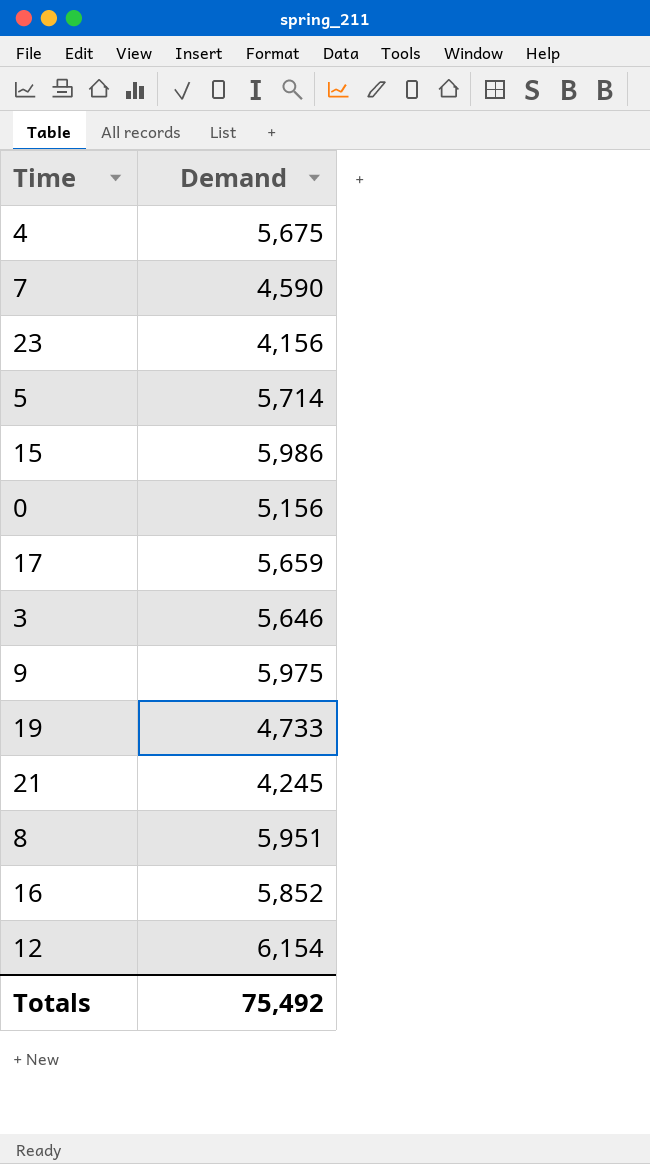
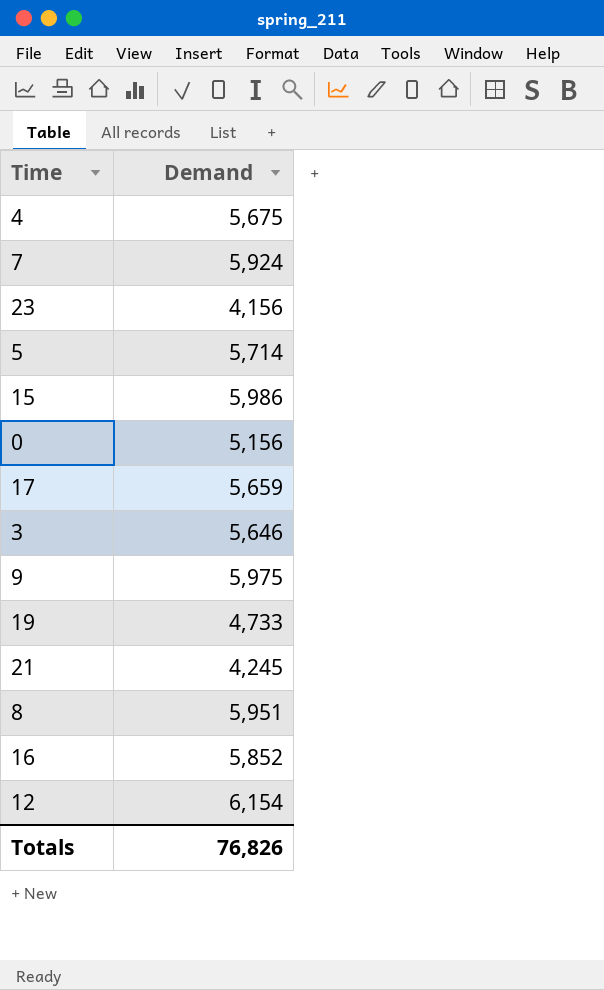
7 | Demand: 4,590 -> 5,924
Totals | Demand: 75,492 -> 76,826

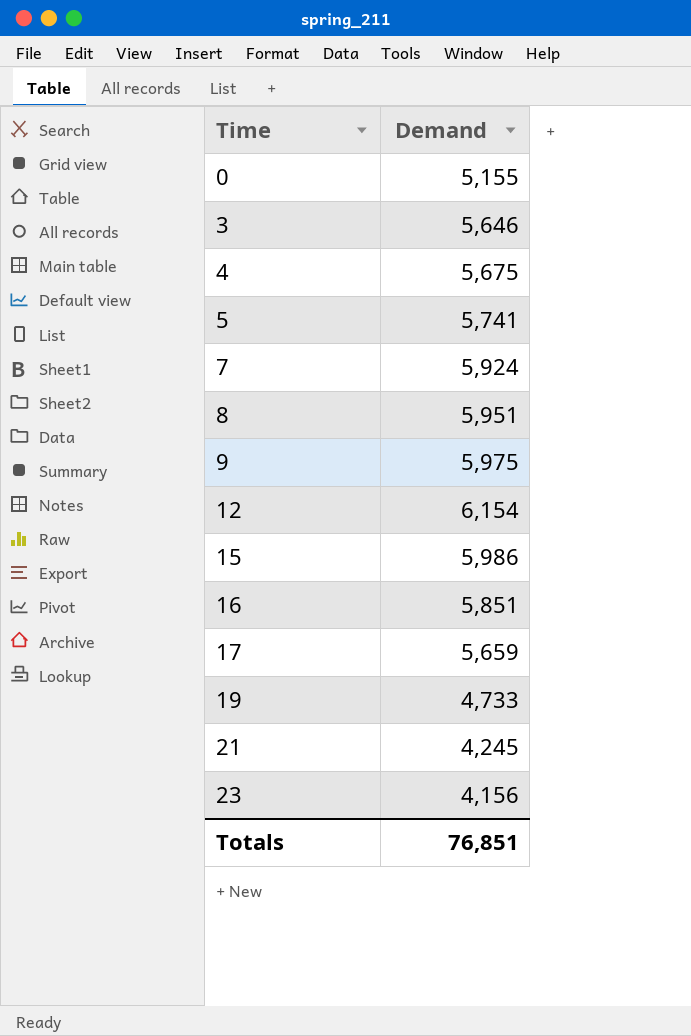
row order: none -> Time ascending
0 | Demand: 5,156 -> 5,155
5 | Demand: 5,714 -> 5,741
16 | Demand: 5,852 -> 5,851
Totals | Demand: 76,826 -> 76,851

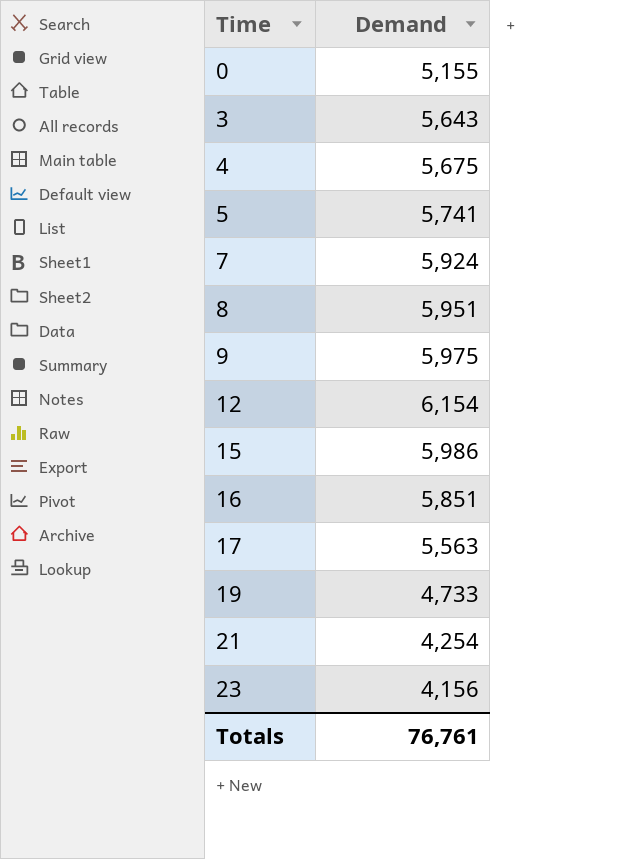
3 | Demand: 5,646 -> 5,643
17 | Demand: 5,659 -> 5,563
21 | Demand: 4,245 -> 4,254
Totals | Demand: 76,851 -> 76,761

